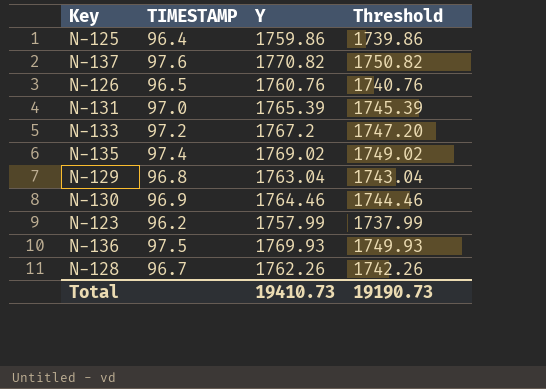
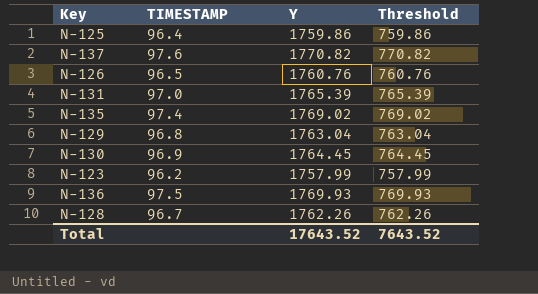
column Threshold | formula: [Y] - 20 -> [Y] - 1000
row N-133: 97.2 | 1767.2 | 1747.20 -> none
N-130 | Y: 1764.46 -> 1764.45
Total | Y: 19410.73 -> 17643.52
Total | Threshold: 19190.73 -> 7643.52

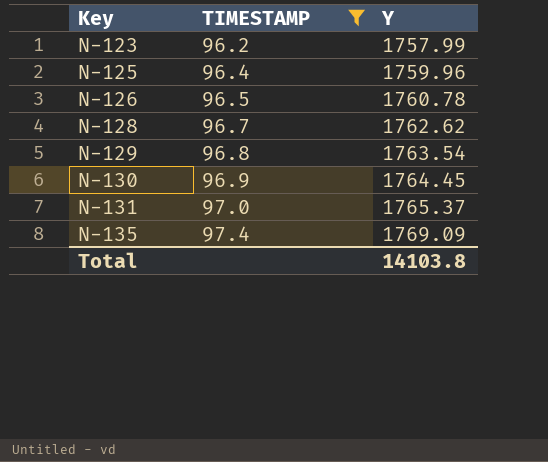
filter: none -> TIMESTAMP <= 97.4
row order: none -> Key ascending
column Threshold | formula: [Y] - 1000 -> none
N-125 | Y: 1759.86 -> 1759.96
N-126 | Y: 1760.76 -> 1760.78
N-128 | Y: 1762.26 -> 1762.62
N-129 | Y: 1763.04 -> 1763.54
N-131 | Y: 1765.39 -> 1765.37
N-135 | Y: 1769.02 -> 1769.09
Total | Y: 17643.52 -> 14103.8

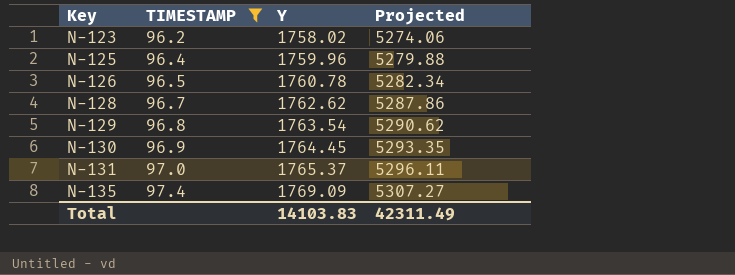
column Projected | formula: none -> [Y] * 3
N-123 | Y: 1757.99 -> 1758.02
Total | Y: 14103.8 -> 14103.83

